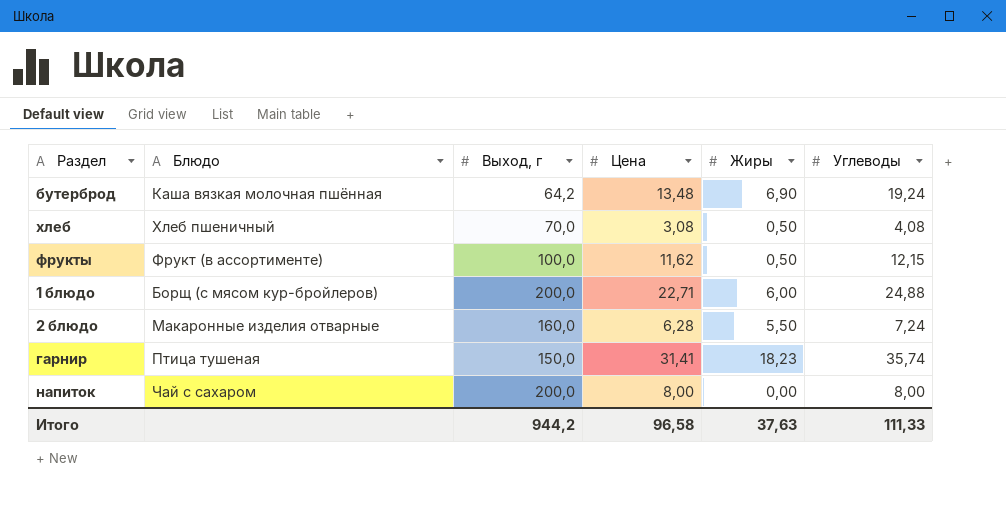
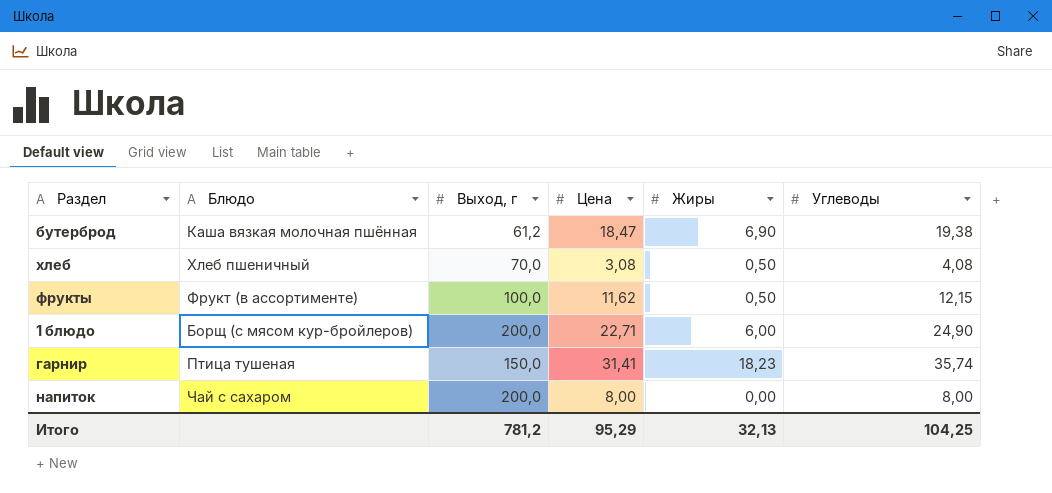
row 2 блюдо: Макаронные изделия отварные | 160,0 | 6,28 | 5,50 | 7,24 -> none
бутерброд | Выход, г: 64,2 -> 61,2
бутерброд | Цена: 13,48 -> 18,47
бутерброд | Углеводы: 19,24 -> 19,38
1 блюдо | Углеводы: 24,88 -> 24,90
Итого | Выход, г: 944,2 -> 781,2
Итого | Цена: 96,58 -> 95,29
Итого | Жиры: 37,63 -> 32,13
Итого | Углеводы: 111,33 -> 104,25

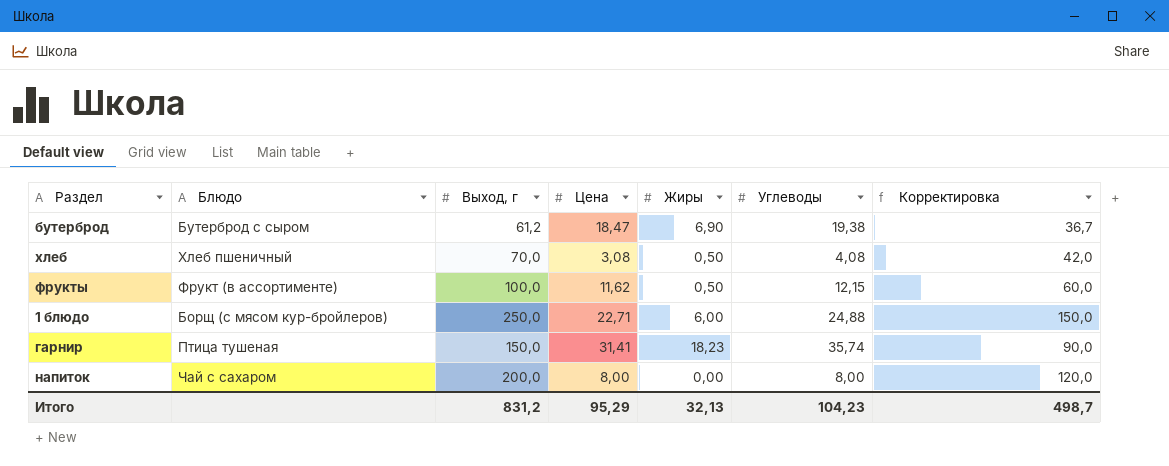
column Корректировка | formula: none -> [Выход, г] * 0,6
бутерброд | Блюдо: Каша вязкая молочная пшённая -> Бутерброд с сыром
1 блюдо | Выход, г: 200,0 -> 250,0
1 блюдо | Углеводы: 24,90 -> 24,88
Итого | Выход, г: 781,2 -> 831,2
Итого | Углеводы: 104,25 -> 104,23

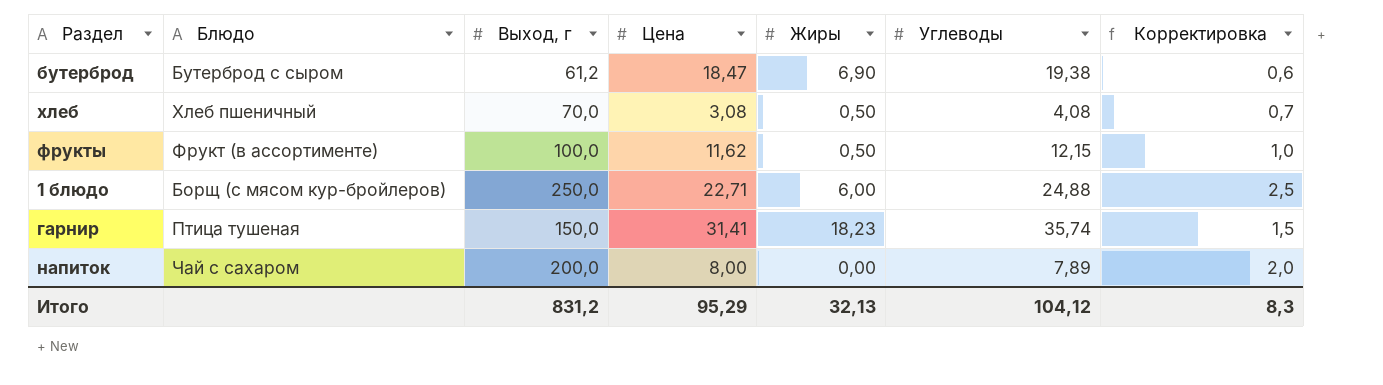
column Корректировка | formula: [Выход, г] * 0,6 -> [Выход, г] * 0,01
напиток | Углеводы: 8,00 -> 7,89
Итого | Углеводы: 104,23 -> 104,12
Итого | Корректировка: 498,7 -> 8,3

